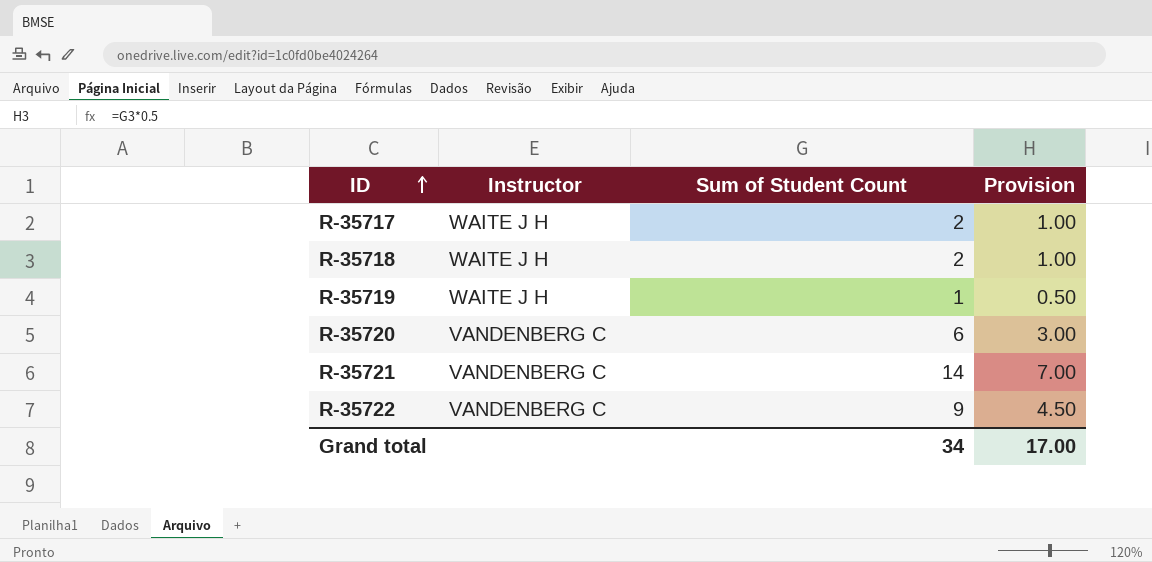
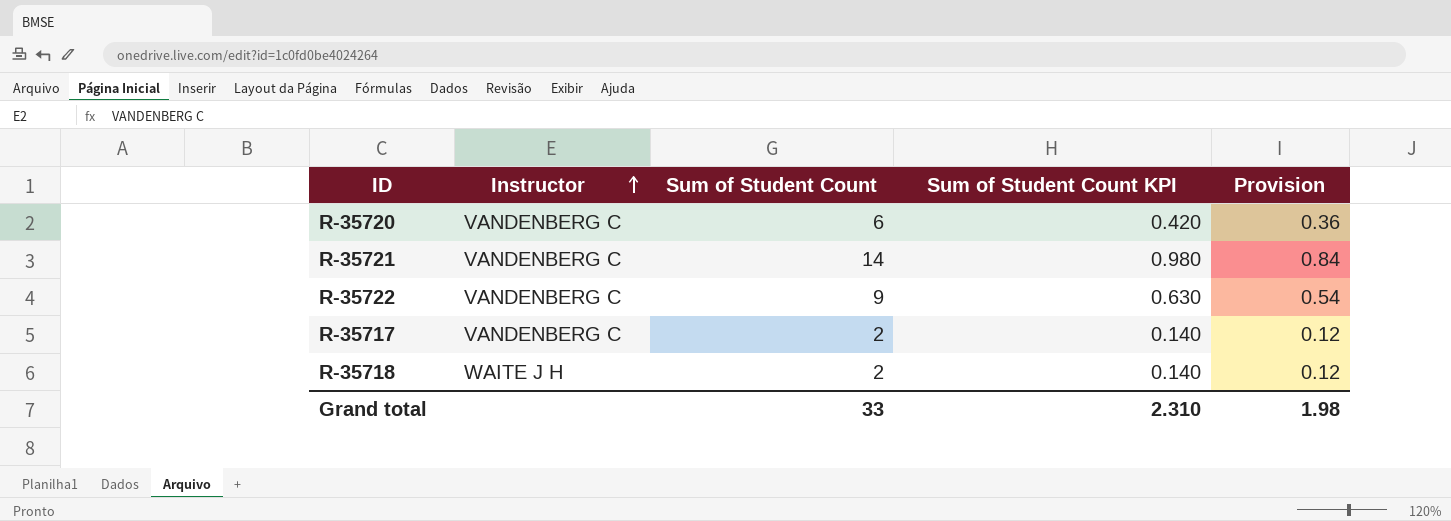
row order: ID ascending -> Instructor ascending
column Sum of Student Count KPI | formula: none -> [Sum of Student Count] * 0.07
column Provision | formula: [Sum of Student Count] * 0.5 -> [Sum of Student Count] * 0.06
row R-35719: WAITE J H | 1 | 0.50 -> none
R-35717 | Instructor: WAITE J H -> VANDENBERG C
Grand total | Sum of Student Count: 34 -> 33
Grand total | Provision: 17.00 -> 1.98

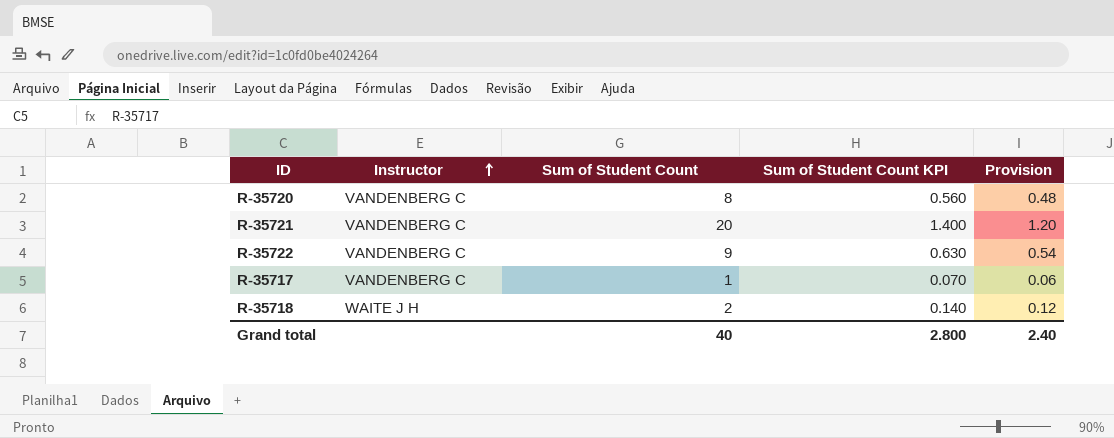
R-35720 | Sum of Student Count: 6 -> 8
R-35720 | Sum of Student Count KPI: 0.420 -> 0.560
R-35720 | Provision: 0.36 -> 0.48
R-35721 | Sum of Student Count: 14 -> 20
R-35721 | Sum of Student Count KPI: 0.980 -> 1.400
R-35721 | Provision: 0.84 -> 1.20
R-35717 | Sum of Student Count: 2 -> 1
R-35717 | Sum of Student Count KPI: 0.140 -> 0.070
R-35717 | Provision: 0.12 -> 0.06
Grand total | Sum of Student Count: 33 -> 40
Grand total | Sum of Student Count KPI: 2.310 -> 2.800
Grand total | Provision: 1.98 -> 2.40

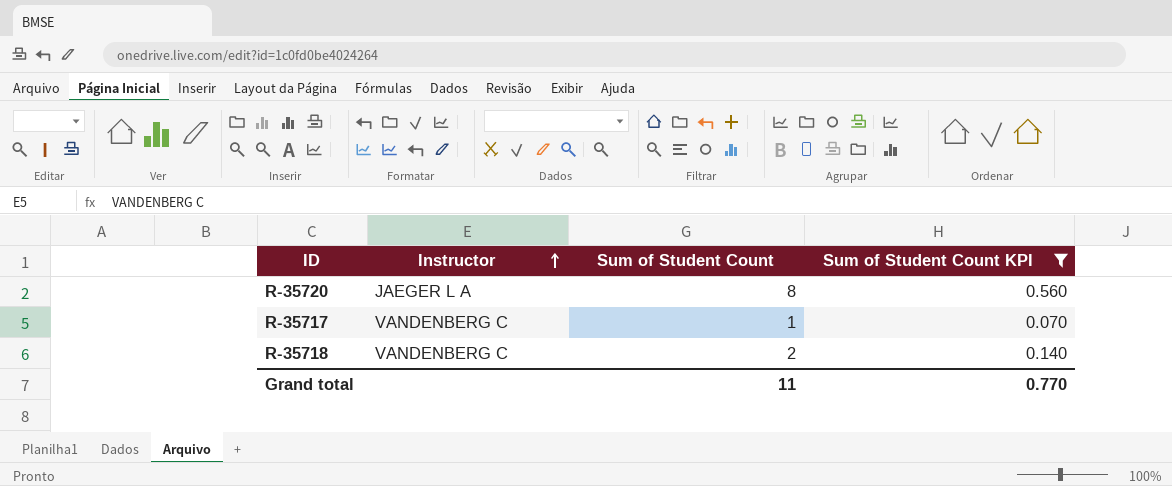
filter: none -> Sum of Student Count KPI <= 0.560
column Provision | formula: [Sum of Student Count] * 0.06 -> none
R-35720 | Instructor: VANDENBERG C -> JAEGER L A
R-35718 | Instructor: WAITE J H -> VANDENBERG C
Grand total | Sum of Student Count: 40 -> 11
Grand total | Sum of Student Count KPI: 2.800 -> 0.770

